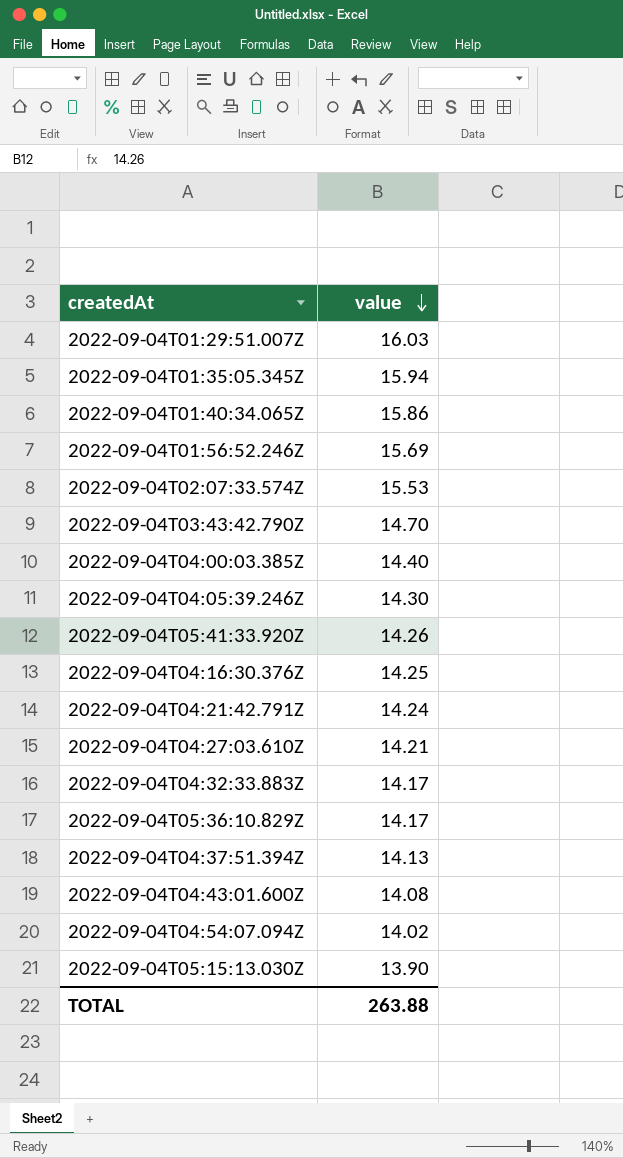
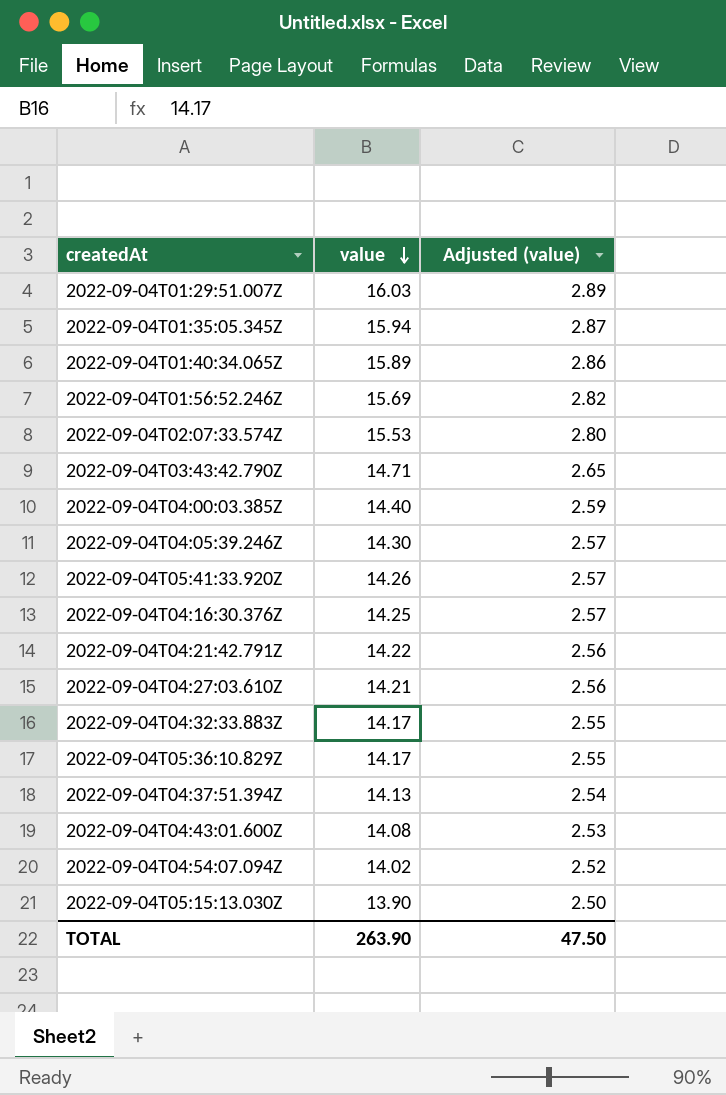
column Adjusted (value) | formula: none -> [value] * 0.18
2022-09-04T01:40:34.065Z | value: 15.86 -> 15.89
2022-09-04T03:43:42.790Z | value: 14.70 -> 14.71
2022-09-04T04:21:42.791Z | value: 14.24 -> 14.22
TOTAL | value: 263.88 -> 263.90

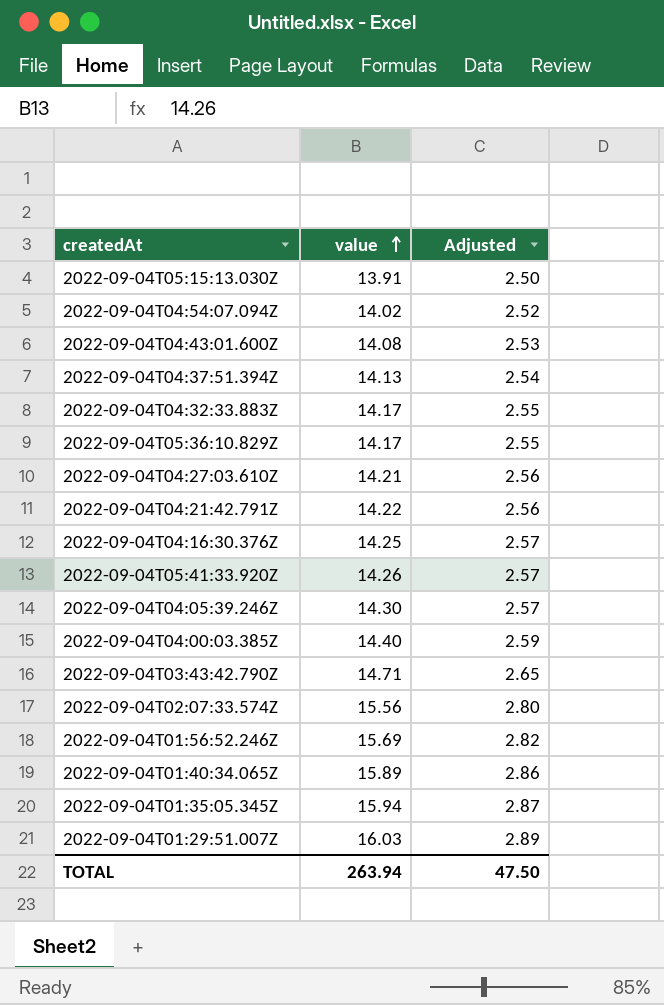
row order: value descending -> value ascending
column name: Adjusted (value) -> Adjusted
2022-09-04T05:15:13.030Z | value: 13.90 -> 13.91
2022-09-04T02:07:33.574Z | value: 15.53 -> 15.56
TOTAL | value: 263.90 -> 263.94

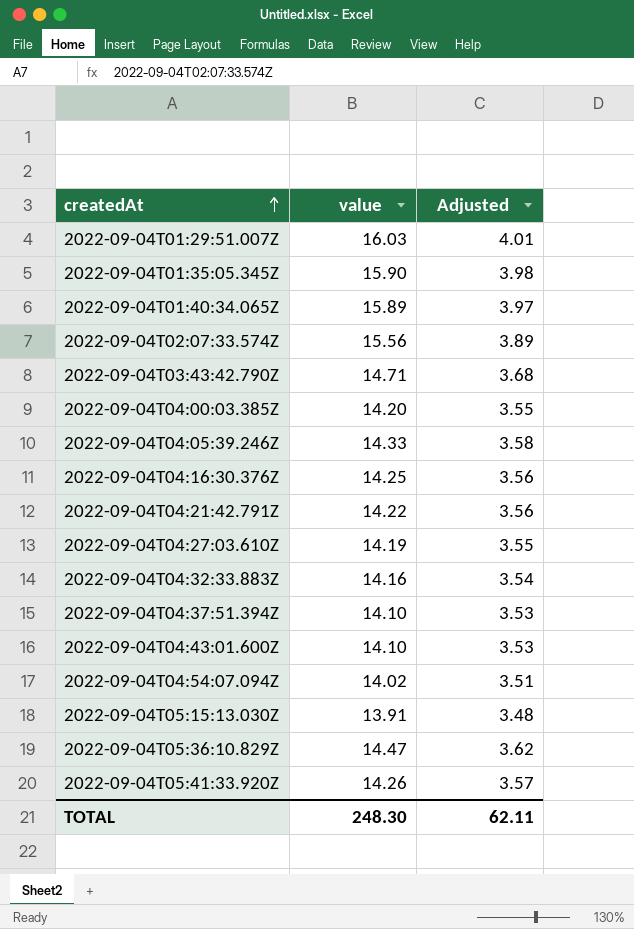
row order: value ascending -> createdAt ascending
column Adjusted | formula: [value] * 0.18 -> [value] * 0.25
row 2022-09-04T01:56:52.246Z: 15.69 | 2.82 -> none
2022-09-04T01:35:05.345Z | value: 15.94 -> 15.90
2022-09-04T04:00:03.385Z | value: 14.40 -> 14.20
2022-09-04T04:05:39.246Z | value: 14.30 -> 14.33
2022-09-04T04:27:03.610Z | value: 14.21 -> 14.19
2022-09-04T04:32:33.883Z | value: 14.17 -> 14.16
2022-09-04T04:37:51.394Z | value: 14.13 -> 14.10
2022-09-04T04:43:01.600Z | value: 14.08 -> 14.10
2022-09-04T05:36:10.829Z | value: 14.17 -> 14.47
TOTAL | value: 263.94 -> 248.30
TOTAL | Adjusted: 47.50 -> 62.11

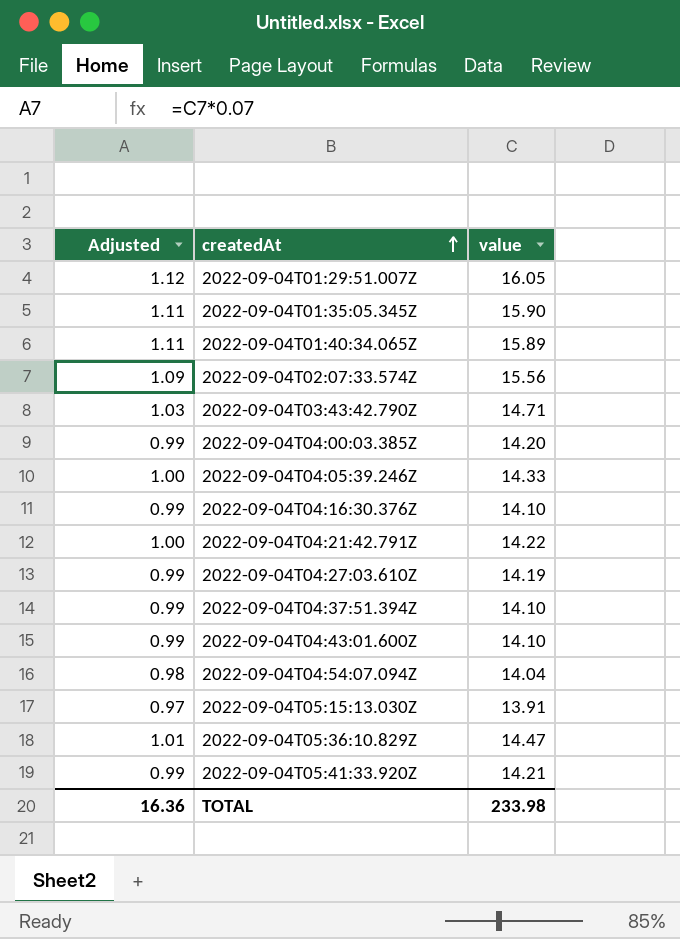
column Adjusted | formula: [value] * 0.25 -> [value] * 0.07
column Adjusted | position: 3 -> 1
row 2022-09-04T04:32:33.883Z: 14.16 | 3.54 -> none
2022-09-04T01:29:51.007Z | value: 16.03 -> 16.05
2022-09-04T04:16:30.376Z | value: 14.25 -> 14.10
2022-09-04T04:54:07.094Z | value: 14.02 -> 14.04
2022-09-04T05:41:33.920Z | value: 14.26 -> 14.21
TOTAL | Adjusted: 62.11 -> 16.36
TOTAL | value: 248.30 -> 233.98

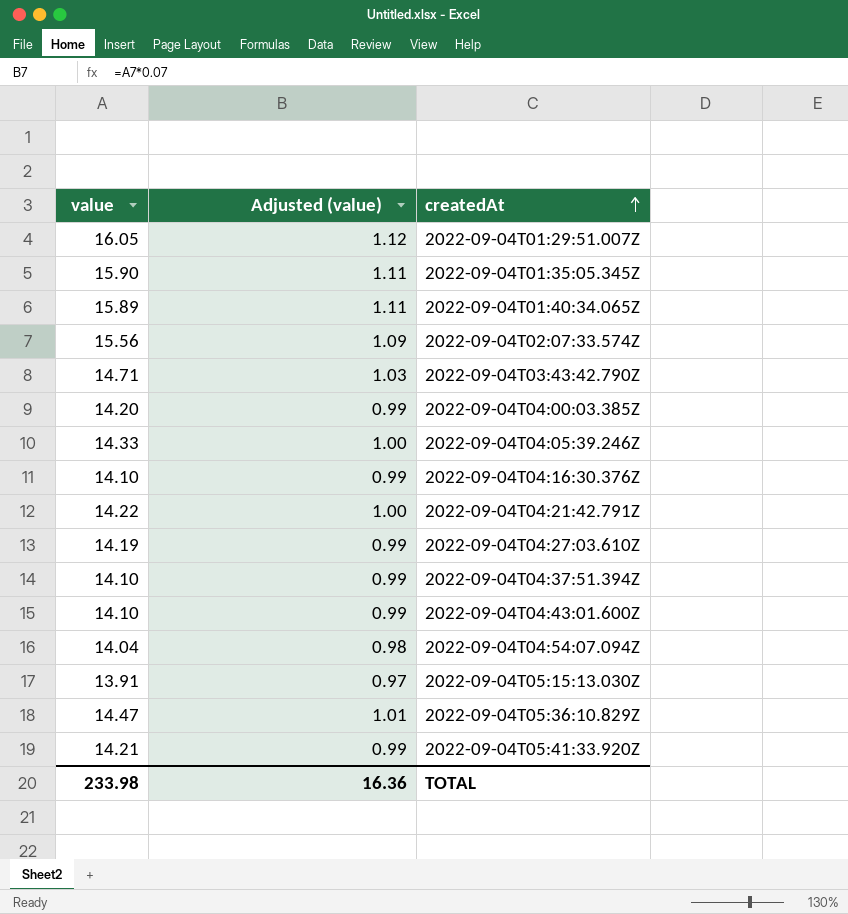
column value | position: 3 -> 1
column name: Adjusted -> Adjusted (value)

